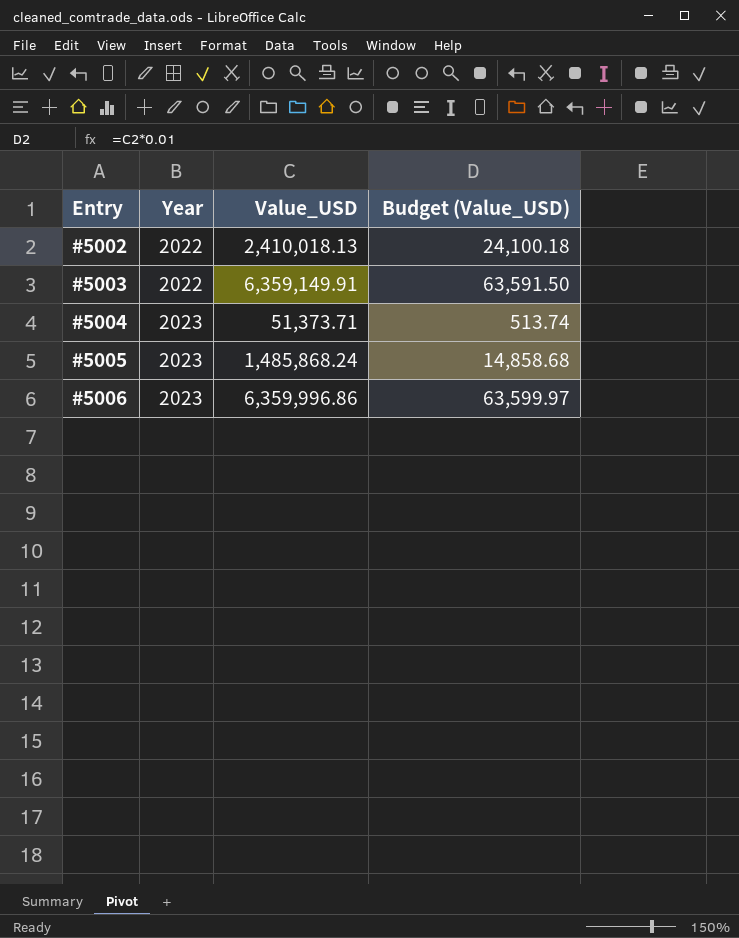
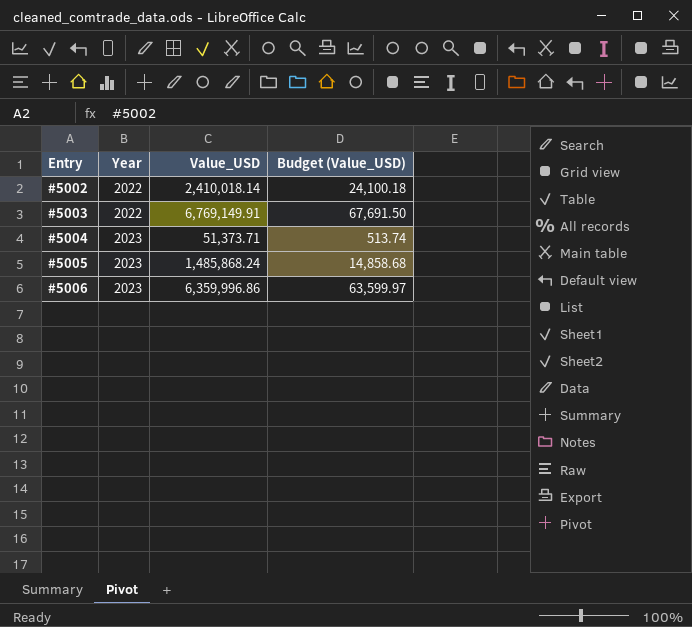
#5002 | Value_USD: 2,410,018.13 -> 2,410,018.14
#5003 | Value_USD: 6,359,149.91 -> 6,769,149.91
#5003 | Budget (Value_USD): 63,591.50 -> 67,691.50

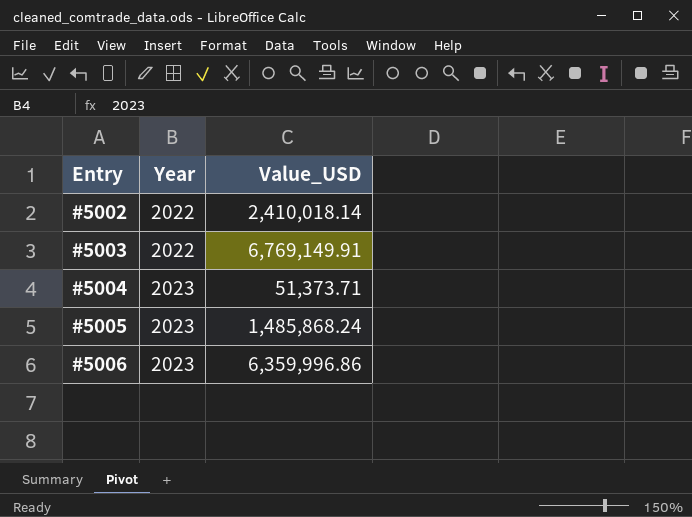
column Budget (Value_USD) | formula: [Value_USD] * 0.01 -> none

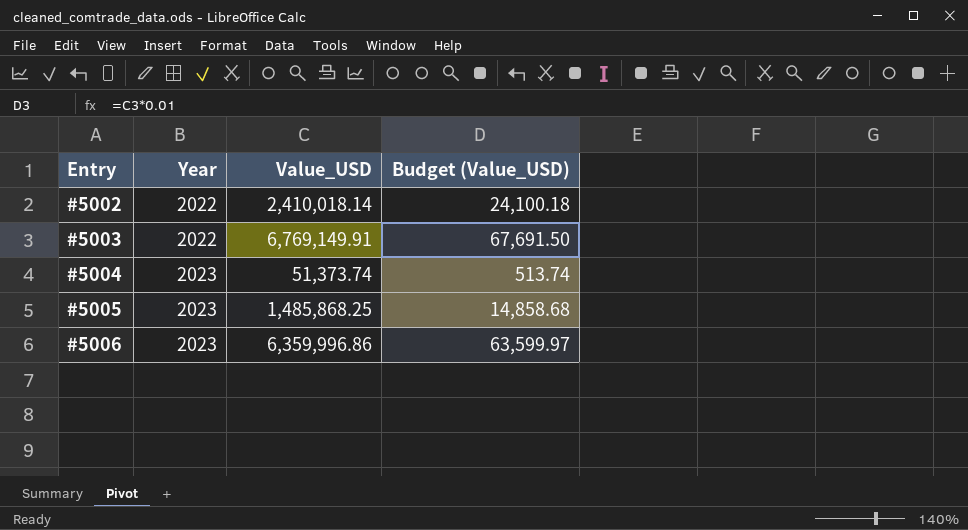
column Budget (Value_USD) | formula: none -> [Value_USD] * 0.01
#5004 | Value_USD: 51,373.71 -> 51,373.74
#5005 | Value_USD: 1,485,868.24 -> 1,485,868.25

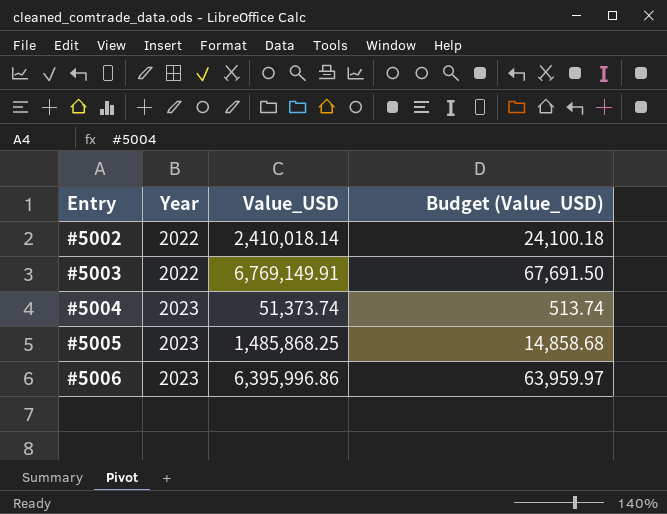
#5006 | Value_USD: 6,359,996.86 -> 6,395,996.86
#5006 | Budget (Value_USD): 63,599.97 -> 63,959.97

